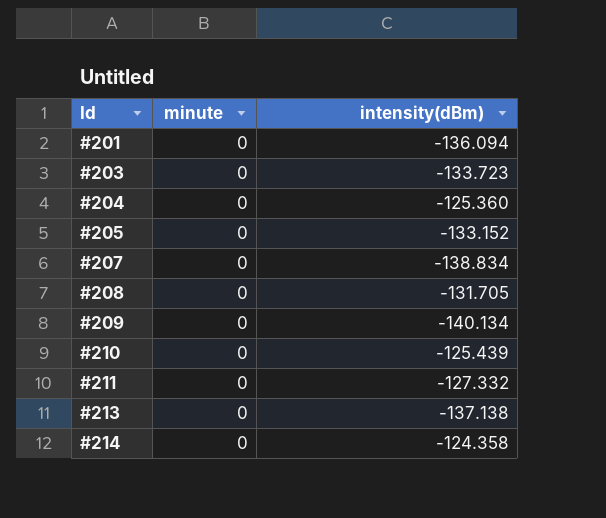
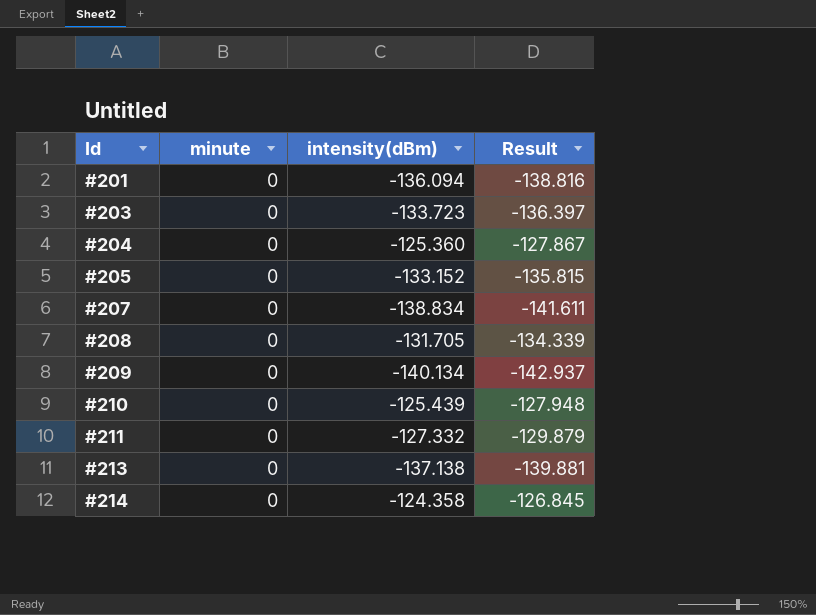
column Result | formula: none -> [intensity(dBm)] * 1.02

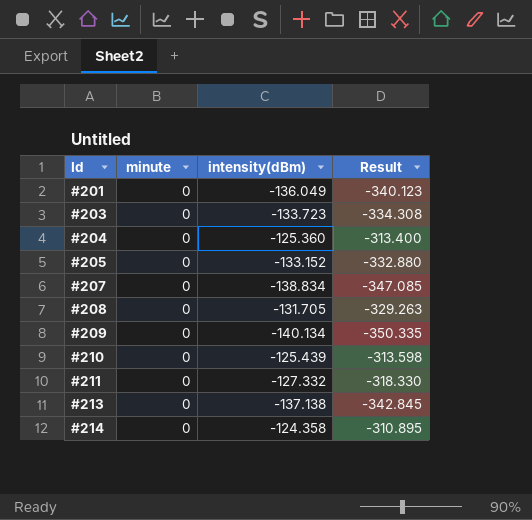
column Result | formula: [intensity(dBm)] * 1.02 -> [intensity(dBm)] * 2.5
#201 | intensity(dBm): -136.094 -> -136.049

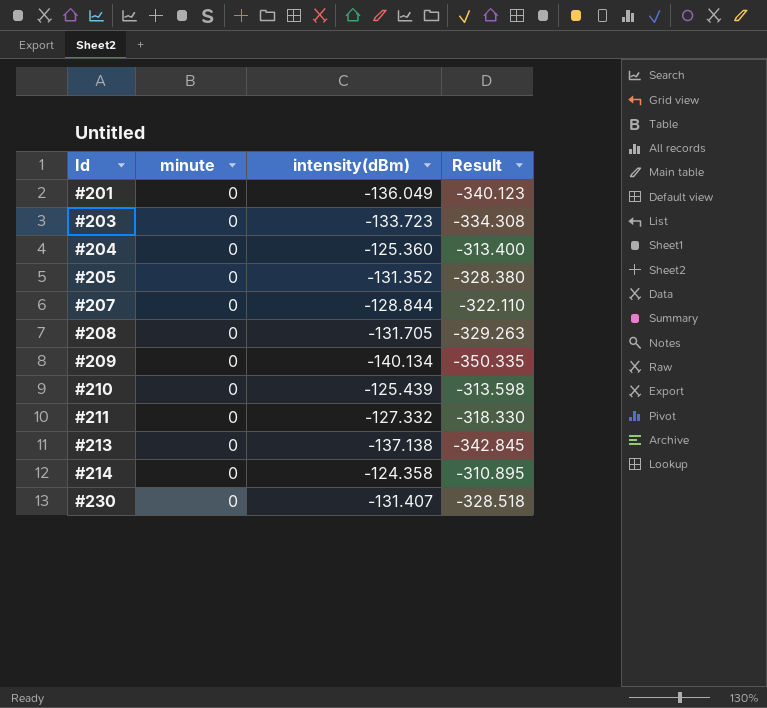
#205 | intensity(dBm): -133.152 -> -131.352
#205 | Result: -332.880 -> -328.380
#207 | intensity(dBm): -138.834 -> -128.844
#207 | Result: -347.085 -> -322.110
row #230: none -> 0 | -131.407 | -328.518

